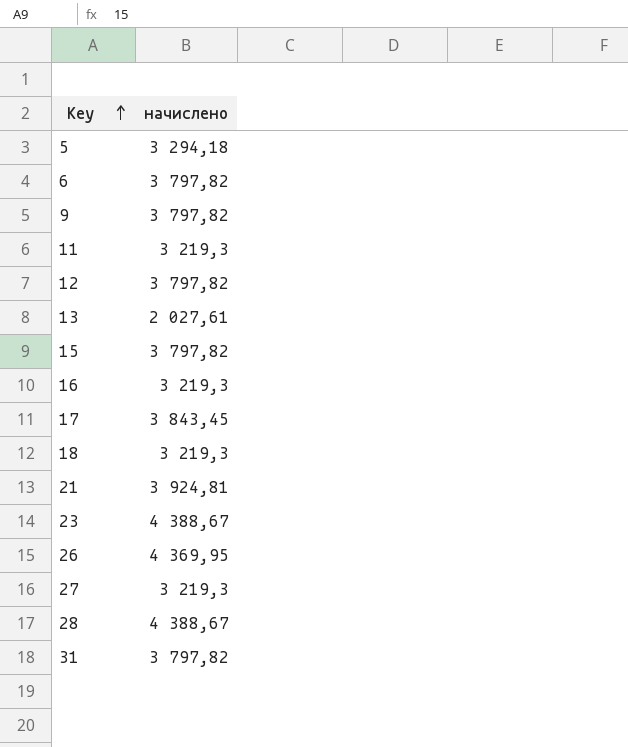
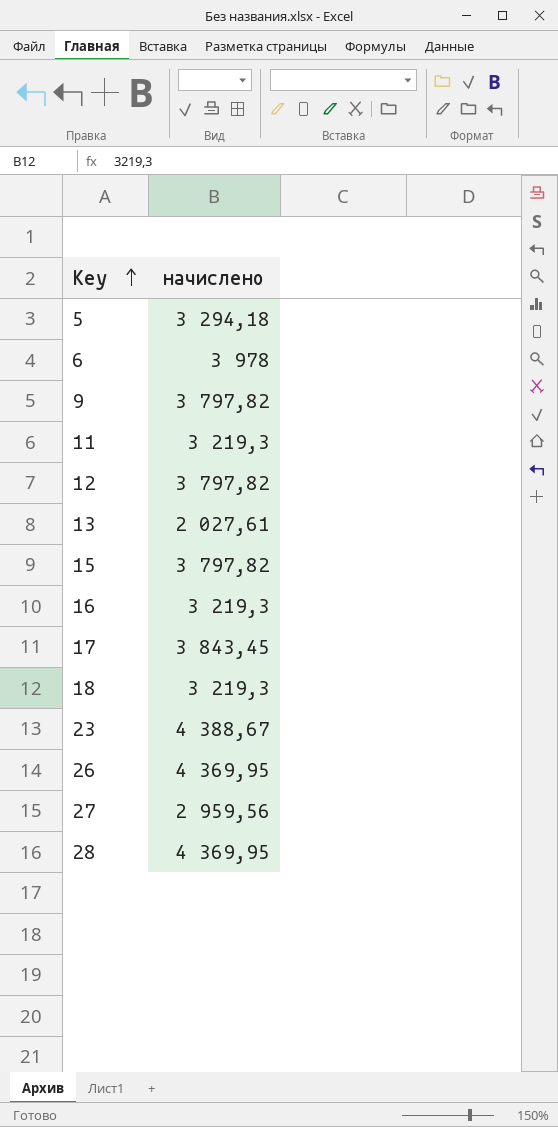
row 21: 3 924,81 -> none
row 31: 3 797,82 -> none
6 | начислено: 3 797,82 -> 3 978
27 | начислено: 3 219,3 -> 2 959,56
28 | начислено: 4 388,67 -> 4 369,95

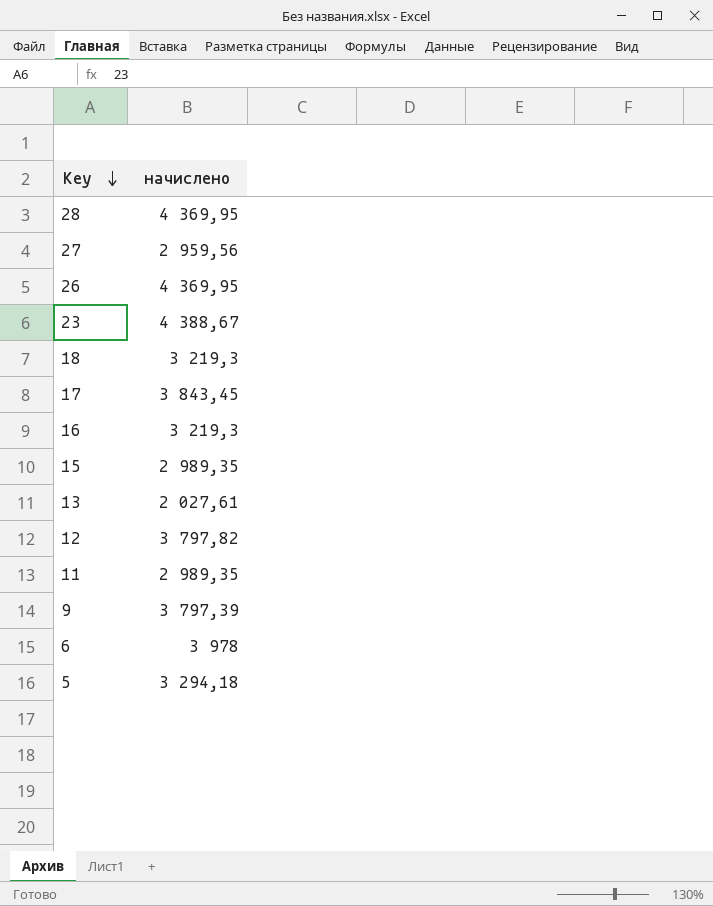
row order: Key ascending -> Key descending
15 | начислено: 3 797,82 -> 2 989,35
11 | начислено: 3 219,3 -> 2 989,35
9 | начислено: 3 797,82 -> 3 797,39

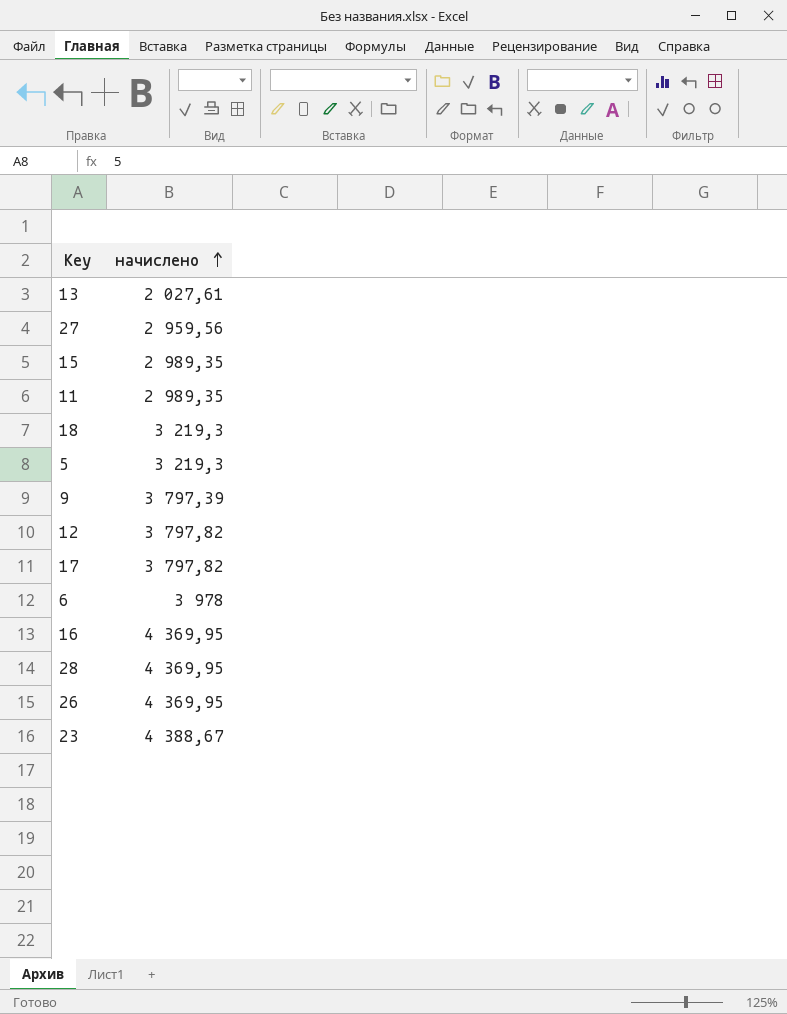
row order: Key descending -> начислено ascending
5 | начислено: 3 294,18 -> 3 219,3
17 | начислено: 3 843,45 -> 3 797,82
16 | начислено: 3 219,3 -> 4 369,95

